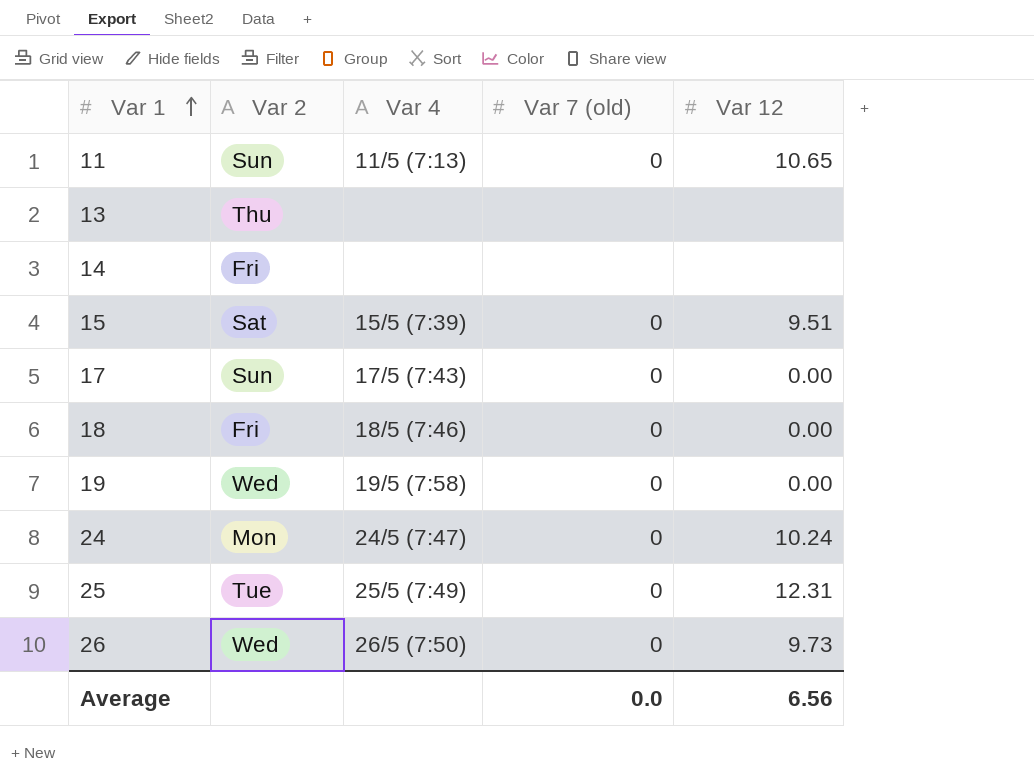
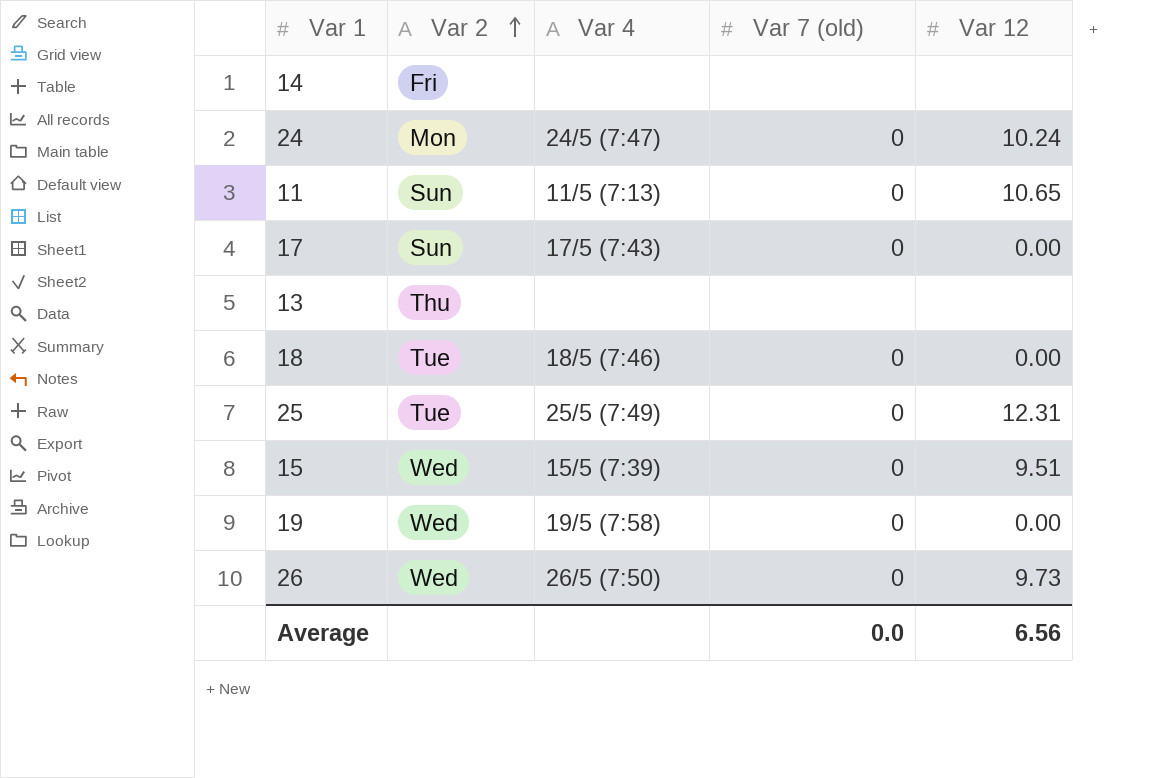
row order: Var 1 ascending -> Var 2 ascending
18 | Var 2: Fri -> Tue
15 | Var 2: Sat -> Wed

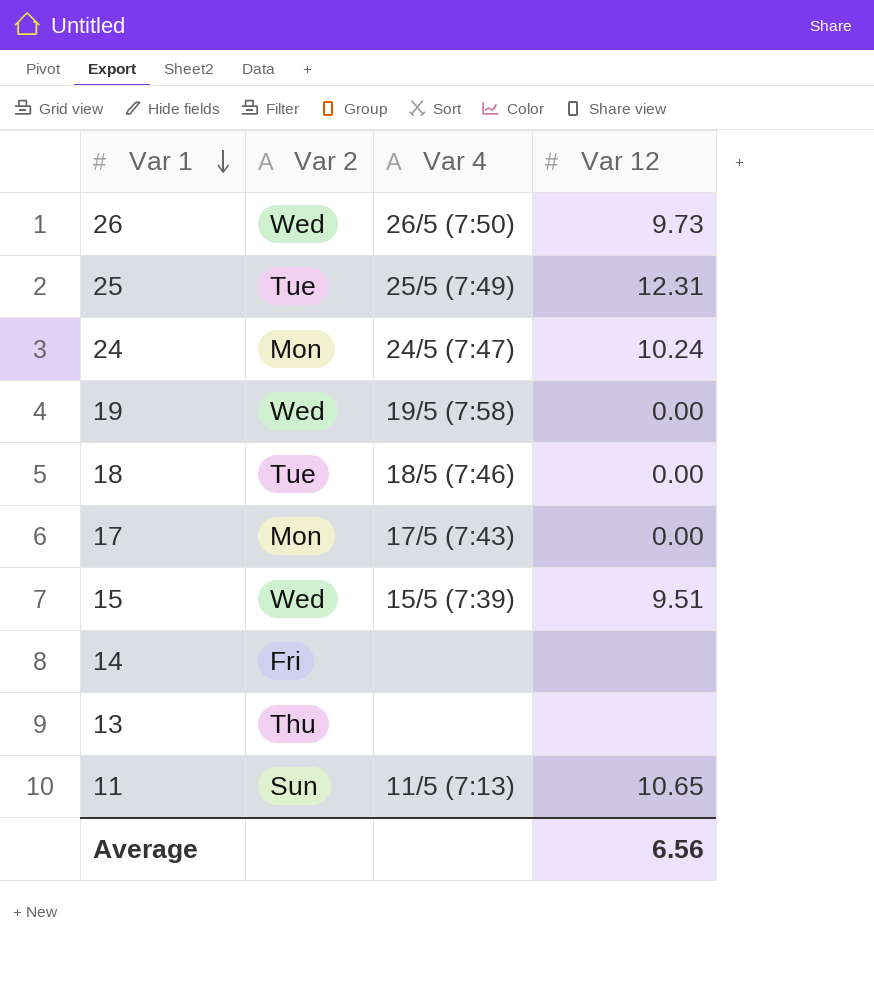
row order: Var 2 ascending -> Var 1 descending
column Var 7 (old) | position: 4 -> none
17 | Var 2: Sun -> Mon

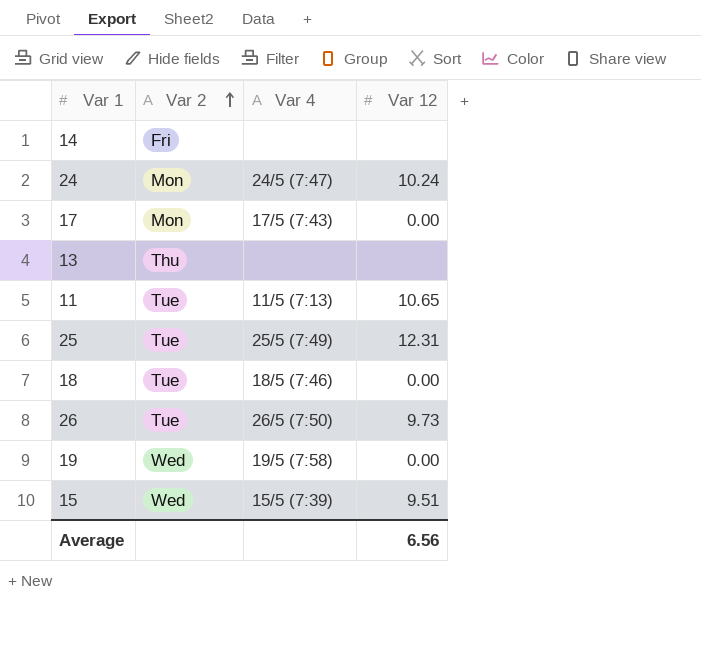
row order: Var 1 descending -> Var 2 ascending
11 | Var 2: Sun -> Tue
26 | Var 2: Wed -> Tue

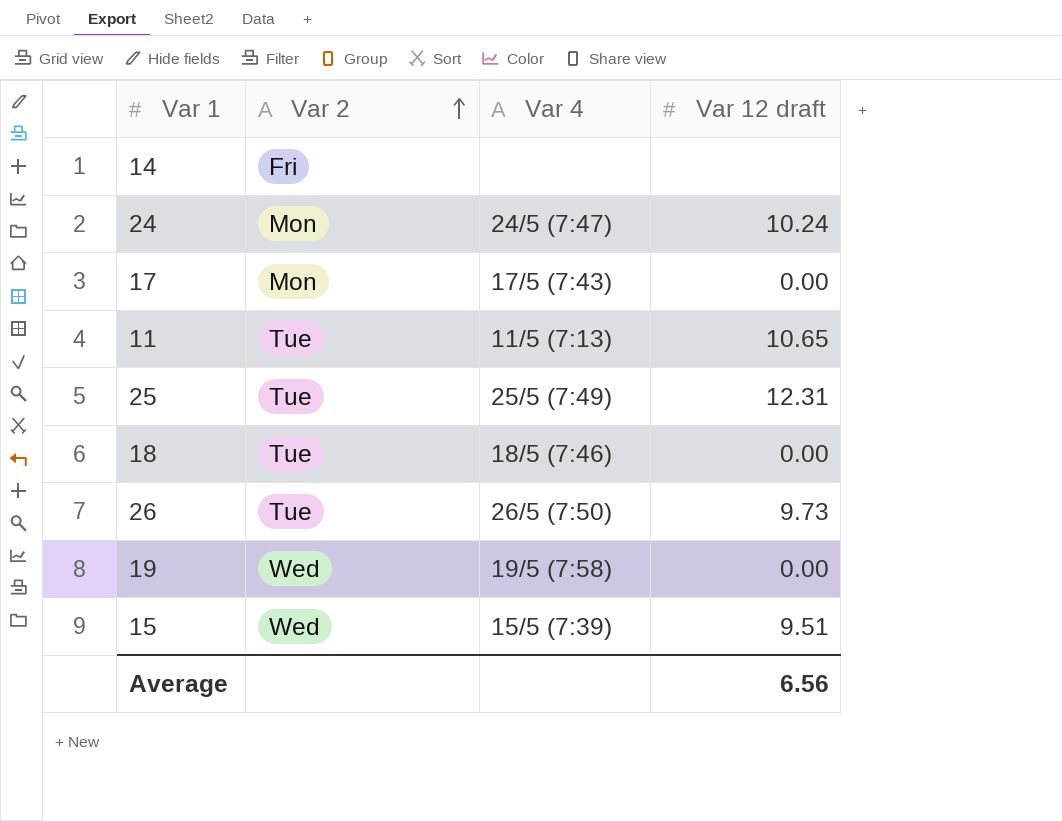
column name: Var 12 -> Var 12 draft
row 13: Thu | none | none -> none

